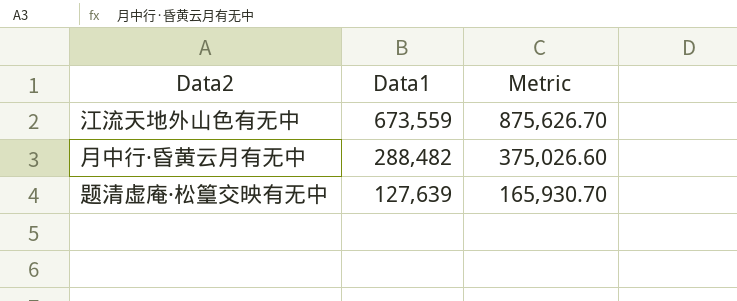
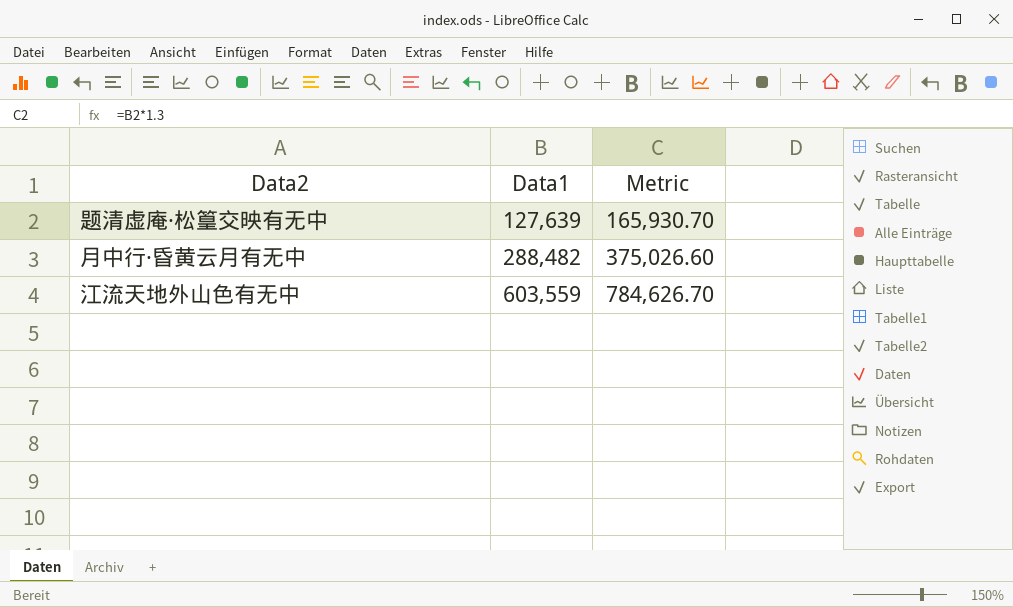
row order: Data1 descending -> Data1 ascending
江流天地外山色有无中 | Data1: 673,559 -> 603,559
江流天地外山色有无中 | Metric: 875,626.70 -> 784,626.70

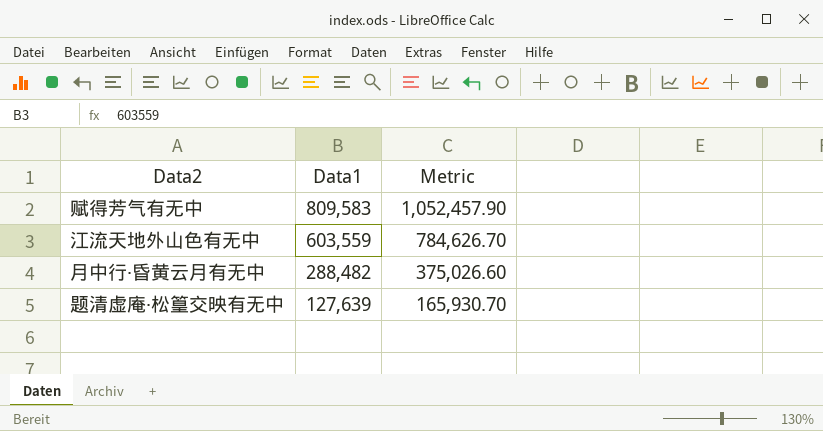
row order: Data1 ascending -> Data1 descending
row 赋得芳气有无中: none -> 809,583 | 1,052,457.90

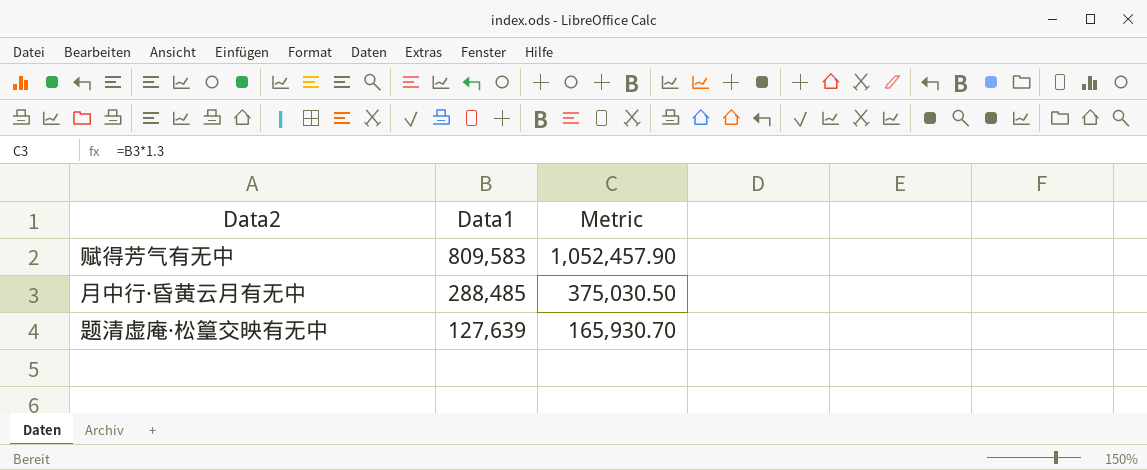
row 江流天地外山色有无中: 603,559 | 784,626.70 -> none
月中行·昏黄云月有无中 | Data1: 288,482 -> 288,485
月中行·昏黄云月有无中 | Metric: 375,026.60 -> 375,030.50

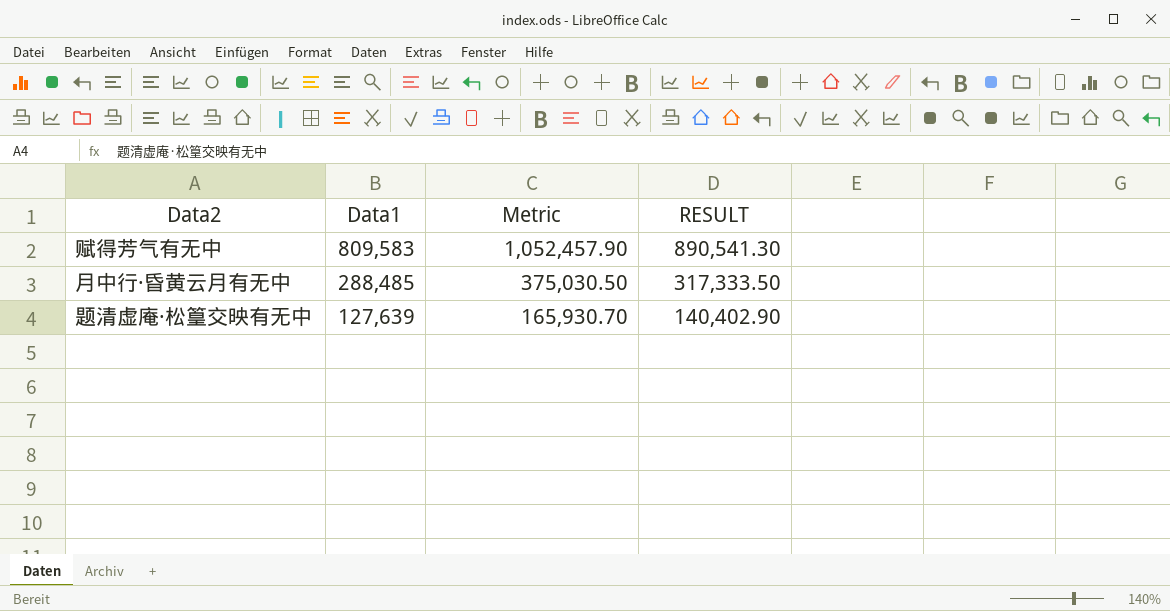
column RESULT | formula: none -> [Data1] * 1.1

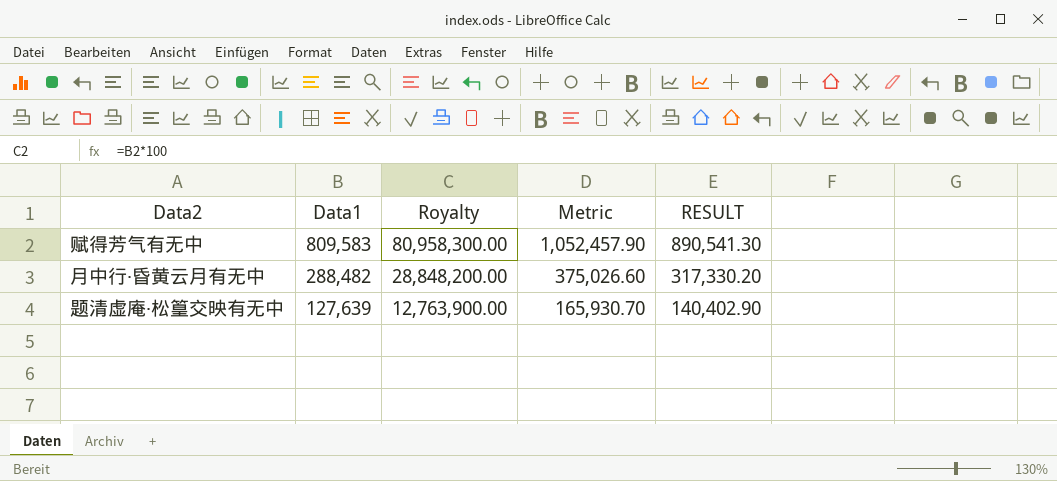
column Royalty | formula: none -> [Data1] * 100
月中行·昏黄云月有无中 | Data1: 288,485 -> 288,482
月中行·昏黄云月有无中 | Metric: 375,030.50 -> 375,026.60
月中行·昏黄云月有无中 | RESULT: 317,333.50 -> 317,330.20

